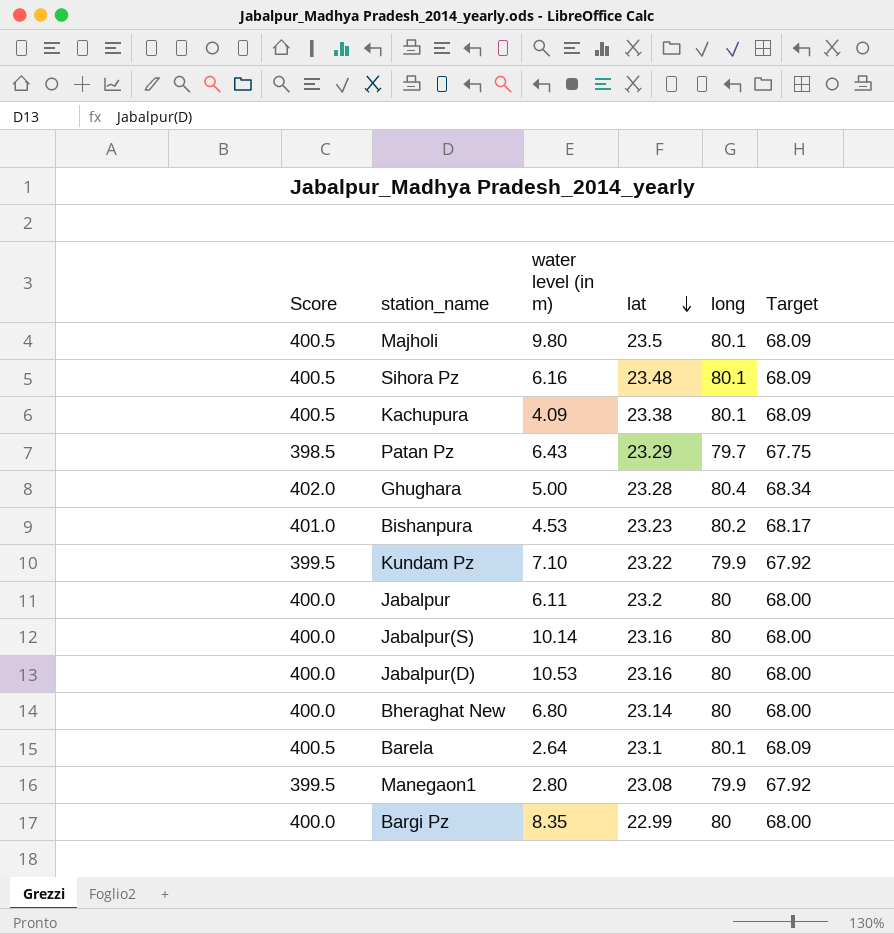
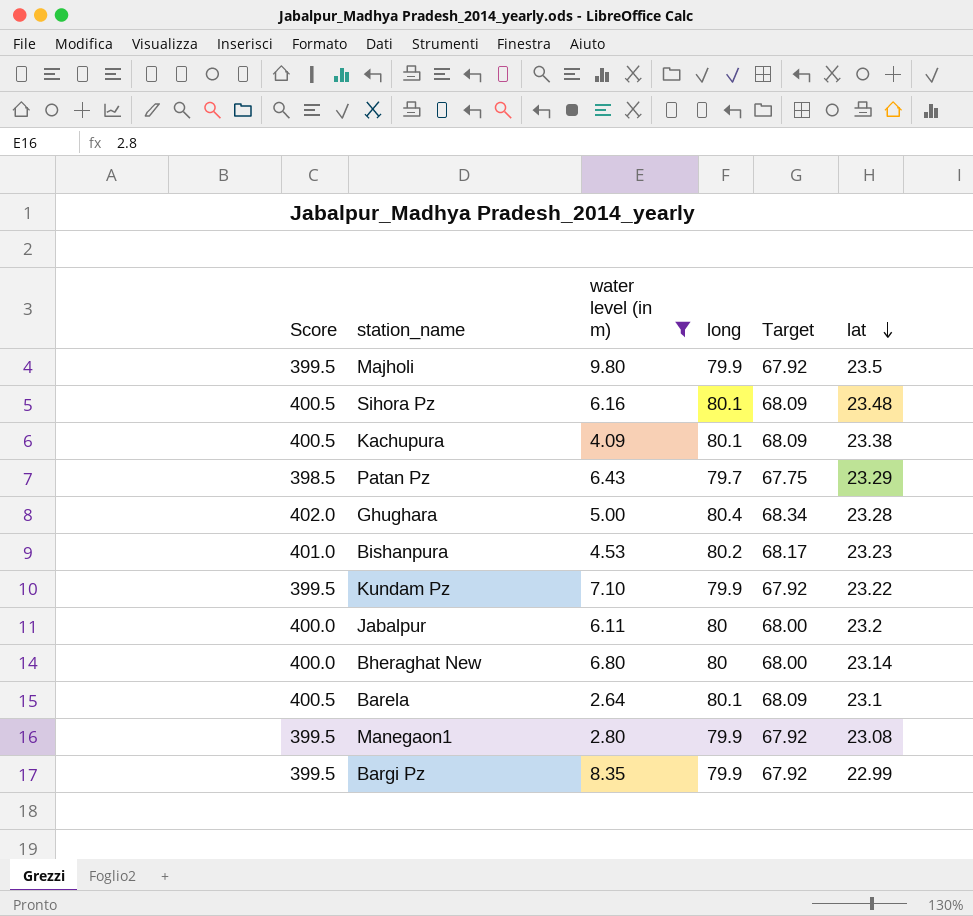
filter: none -> water level (in m) <= 9.80
column lat | position: 4 -> 6
Majholi | Score: 400.5 -> 399.5
Majholi | long: 80.1 -> 79.9
Majholi | Target: 68.09 -> 67.92
Bargi Pz | Score: 400.0 -> 399.5
Bargi Pz | long: 80 -> 79.9
Bargi Pz | Target: 68.00 -> 67.92

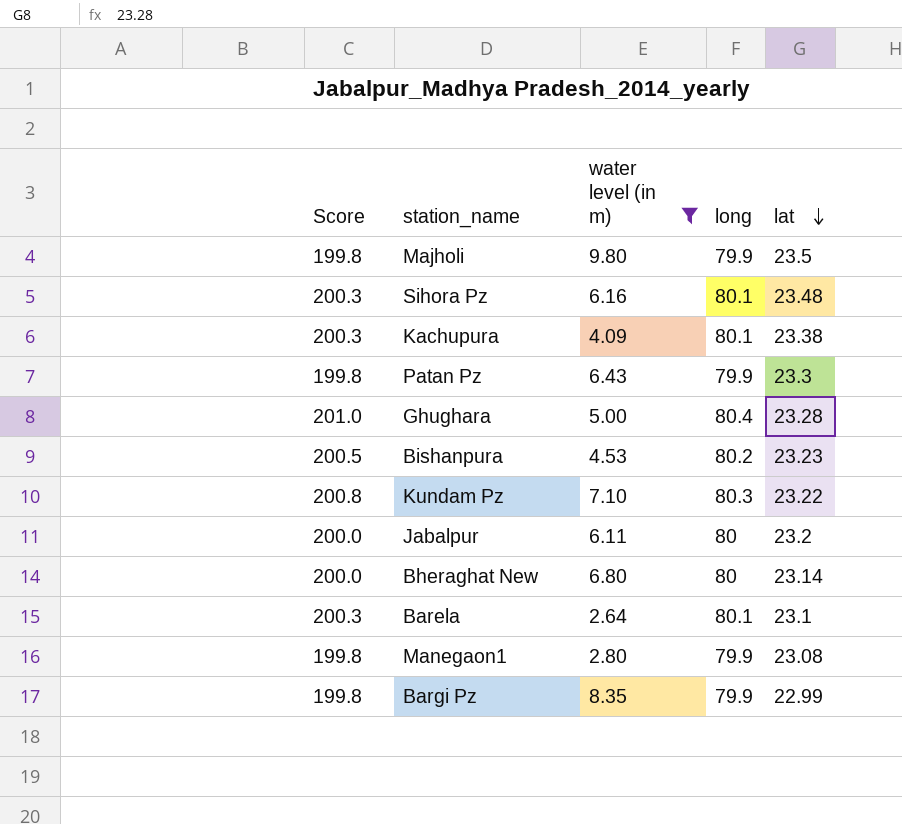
column Target | formula: [long] * 0.85 -> none
column Score | formula: [long] * 5 -> [long] * 2.5
Patan Pz | long: 79.7 -> 79.9
Patan Pz | lat: 23.29 -> 23.3
Kundam Pz | long: 79.9 -> 80.3

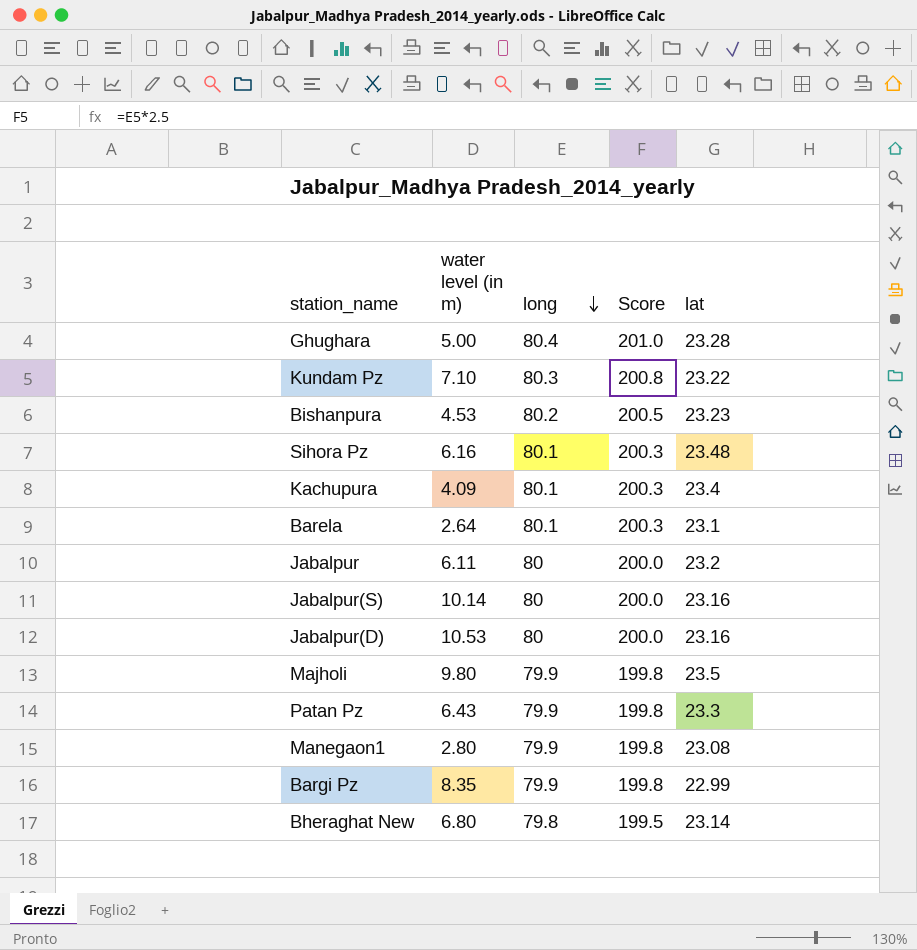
filter: water level (in m) <= 9.80 -> none
row order: lat descending -> long descending
column Score | position: 1 -> 4
Kachupura | lat: 23.38 -> 23.4
Bheraghat New | long: 80 -> 79.8
Bheraghat New | Score: 200.0 -> 199.5

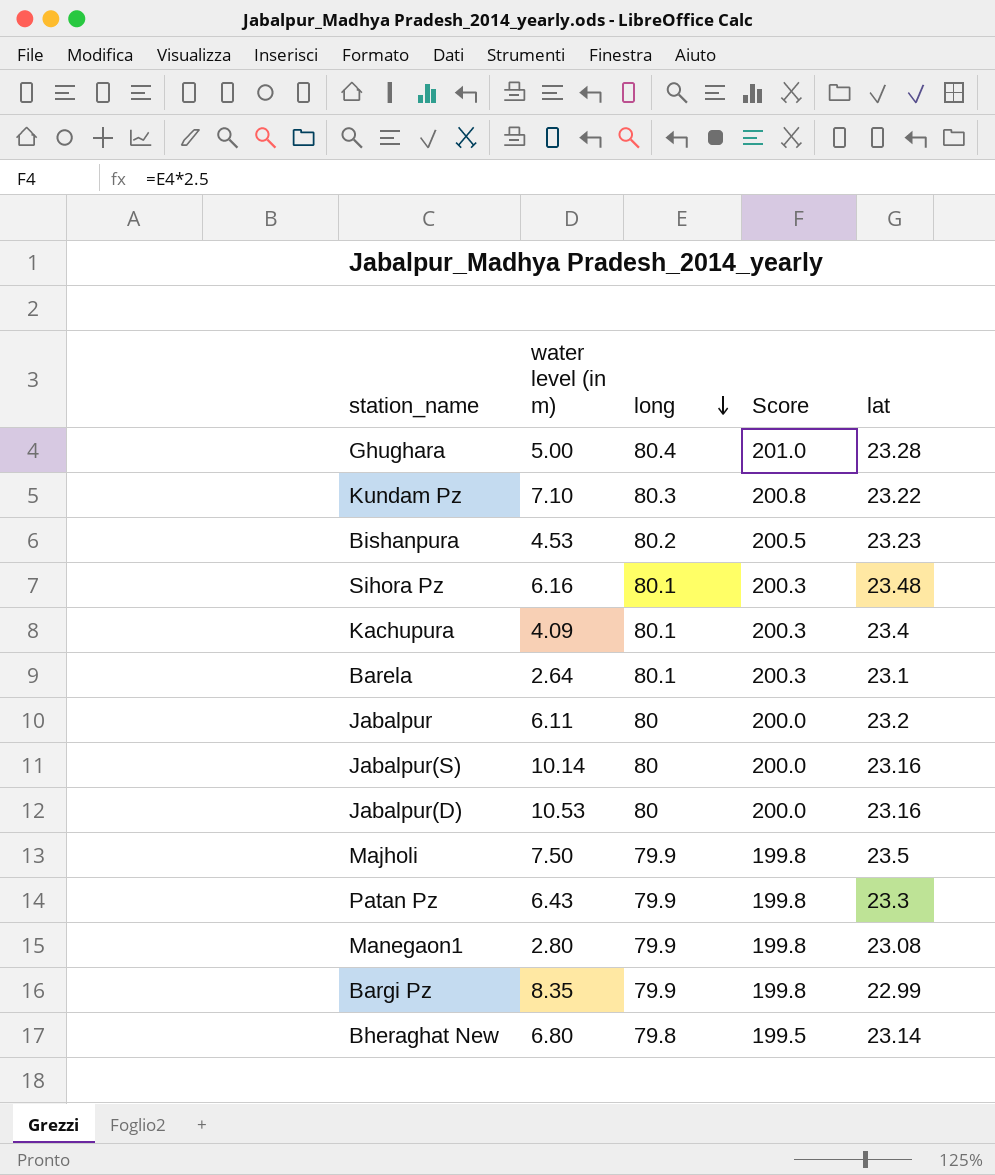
Majholi | water level (in m): 9.80 -> 7.50

